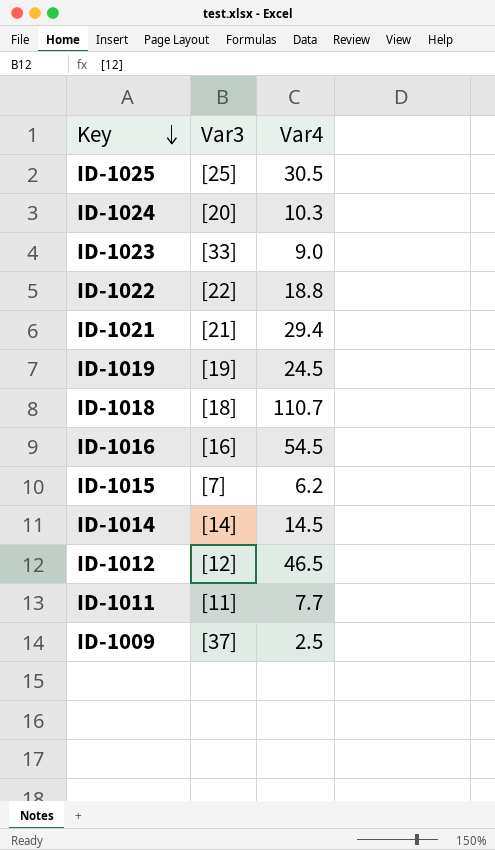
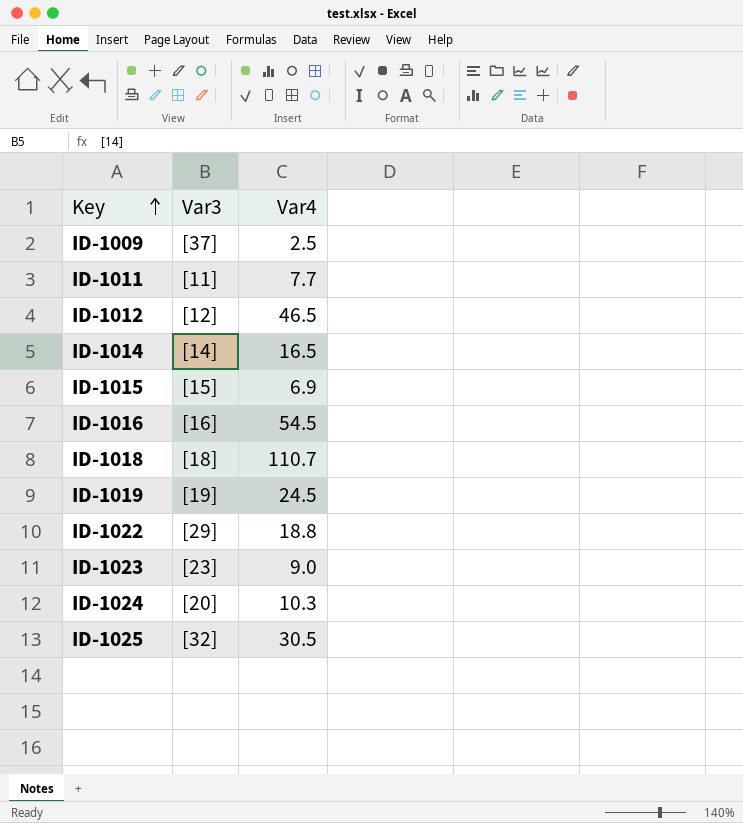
row order: Key descending -> Key ascending
row ID-1021: [21] | 29.4 -> none
ID-1014 | Var4: 14.5 -> 16.5
ID-1015 | Var3: [7] -> [15]
ID-1015 | Var4: 6.2 -> 6.9
ID-1022 | Var3: [22] -> [29]
ID-1023 | Var3: [33] -> [23]
ID-1025 | Var3: [25] -> [32]

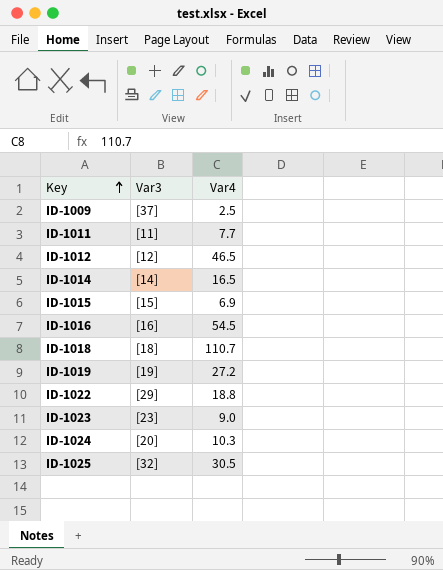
ID-1019 | Var4: 24.5 -> 27.2

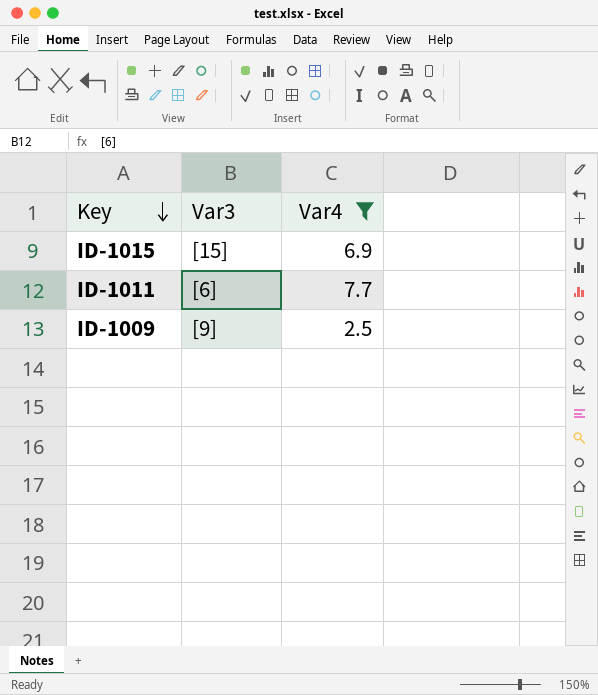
filter: none -> Var4 <= 7.7
row order: Key ascending -> Key descending
ID-1011 | Var3: [11] -> [6]
ID-1009 | Var3: [37] -> [9]

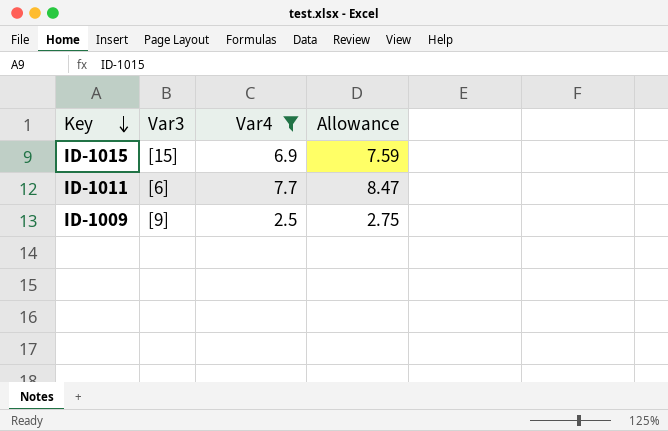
column Allowance | formula: none -> [Var4] * 1.1

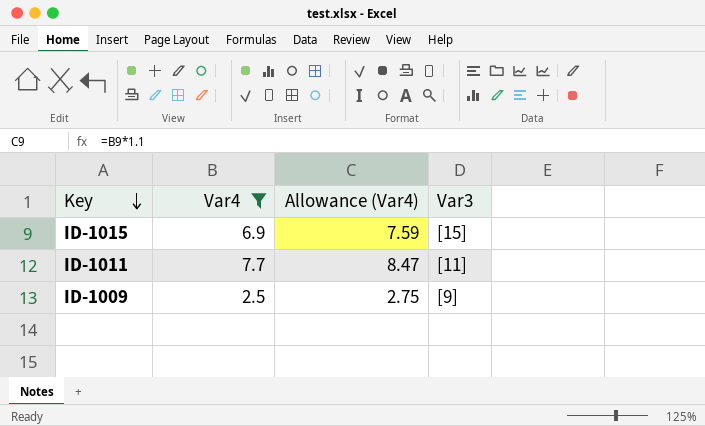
column name: Allowance -> Allowance (Var4)
column Var3 | position: 2 -> 4
ID-1011 | Var3: [6] -> [11]

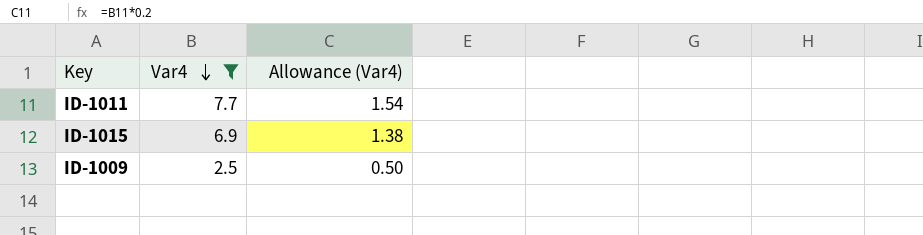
row order: Key descending -> Var4 descending
column Var3 | position: 4 -> none
column Allowance (Var4) | formula: [Var4] * 1.1 -> [Var4] * 0.2

